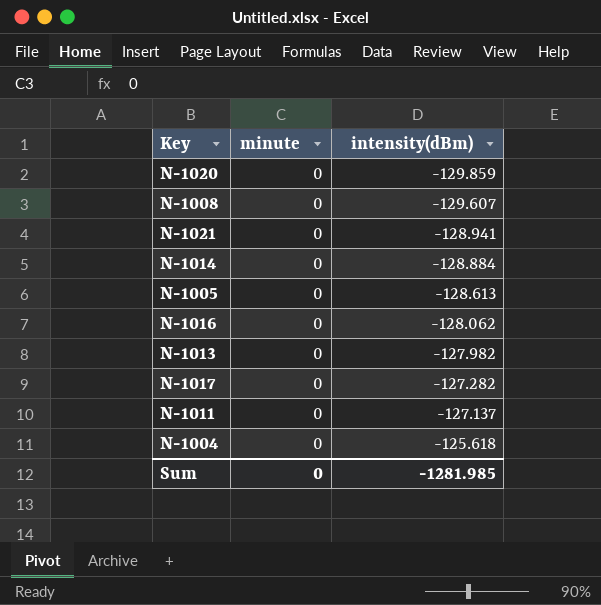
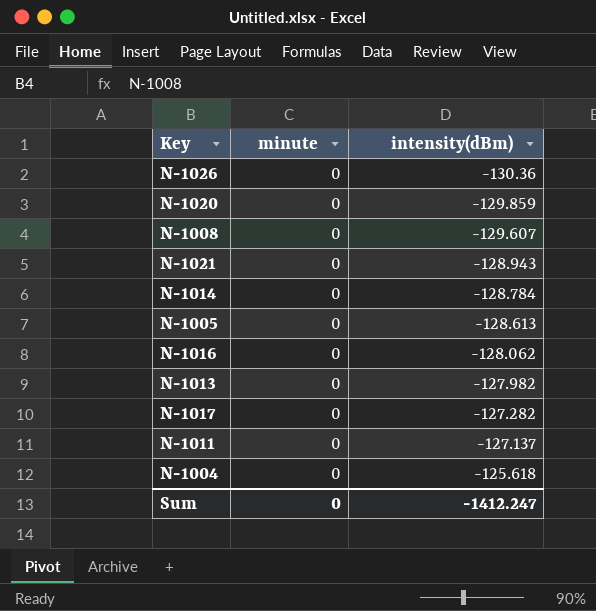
row N-1026: none -> 0 | -130.36
N-1021 | intensity(dBm): -128.941 -> -128.943
N-1014 | intensity(dBm): -128.884 -> -128.784
Sum | intensity(dBm): -1281.985 -> -1412.247

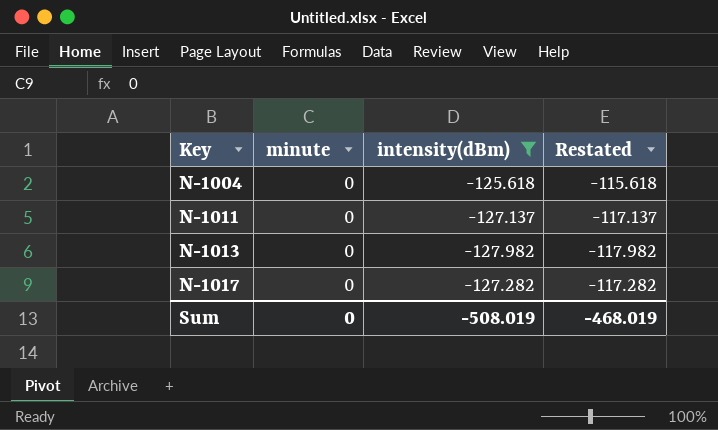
filter: none -> intensity(dBm) >= -127.982
row order: intensity(dBm) ascending -> Key ascending
column Restated | formula: none -> [intensity(dBm)] + 10
Sum | intensity(dBm): -1412.247 -> -508.019

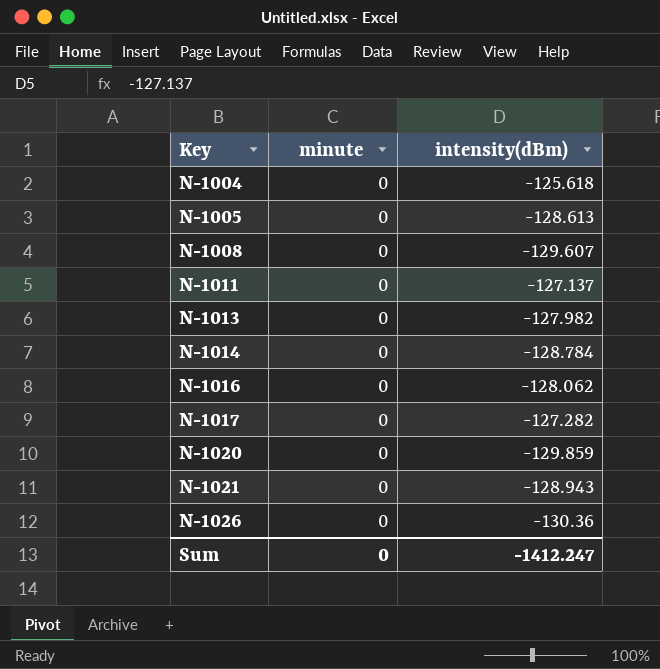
filter: intensity(dBm) >= -127.982 -> none
column Restated | formula: [intensity(dBm)] + 10 -> none
Sum | intensity(dBm): -508.019 -> -1412.247

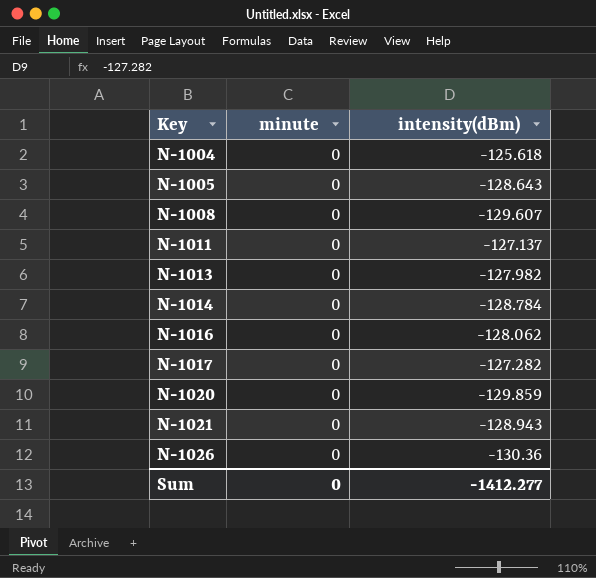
N-1005 | intensity(dBm): -128.613 -> -128.643
Sum | intensity(dBm): -1412.247 -> -1412.277

